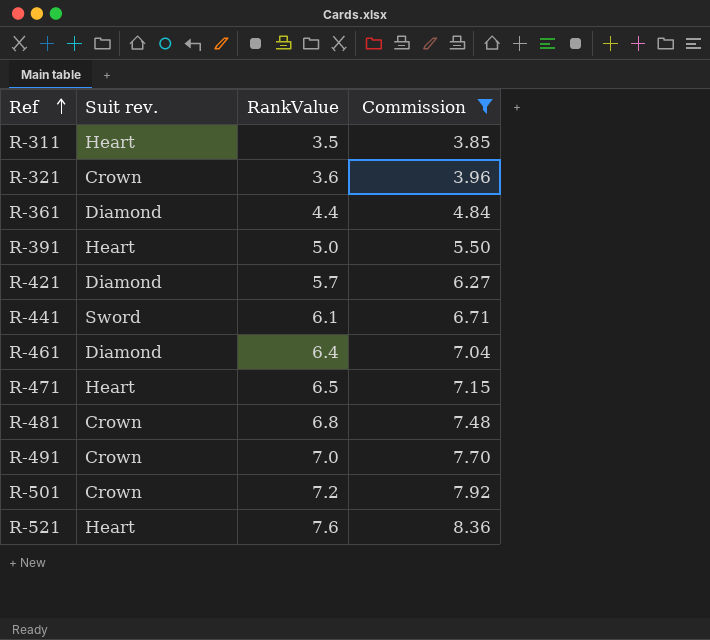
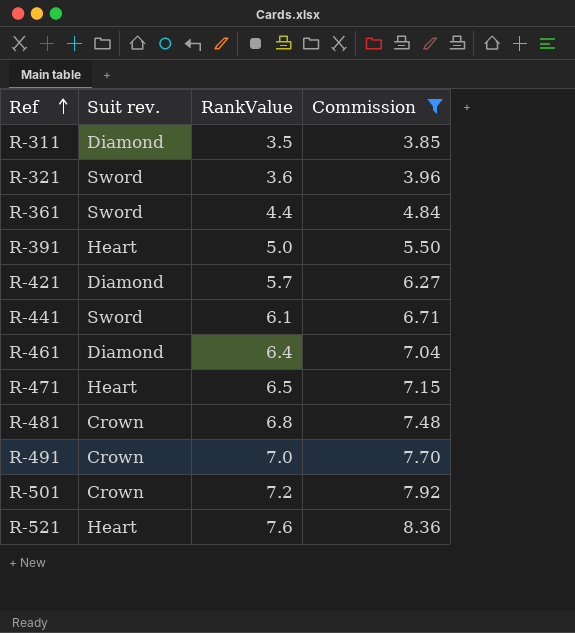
R-311 | Suit rev.: Heart -> Diamond
R-321 | Suit rev.: Crown -> Sword
R-361 | Suit rev.: Diamond -> Sword

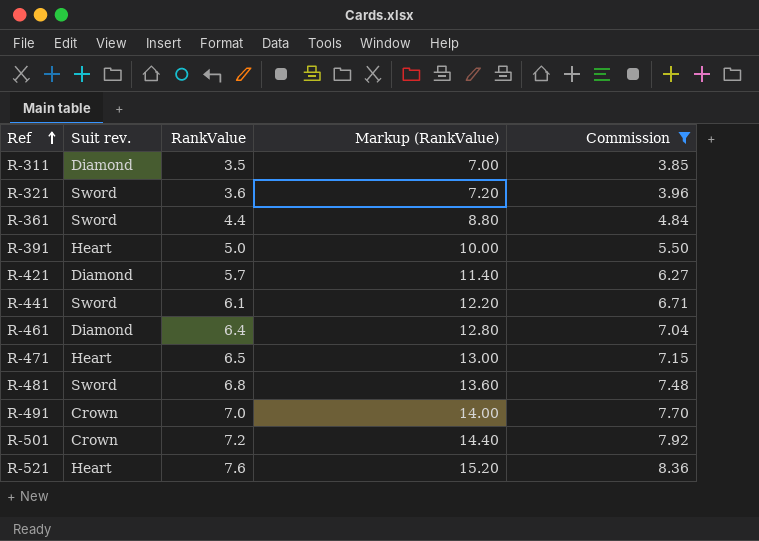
column Markup (RankValue) | formula: none -> [RankValue] * 2
R-481 | Suit rev.: Crown -> Sword

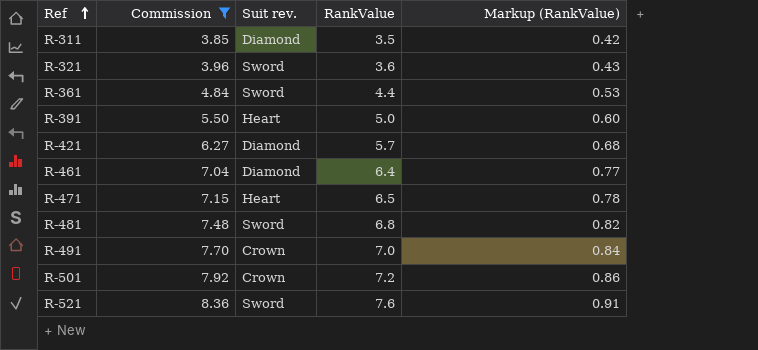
column Commission | position: 5 -> 2
column Markup (RankValue) | formula: [RankValue] * 2 -> [RankValue] * 0.12
row R-441: Sword | 6.1 | 12.20 | 6.71 -> none
R-521 | Suit rev.: Heart -> Sword

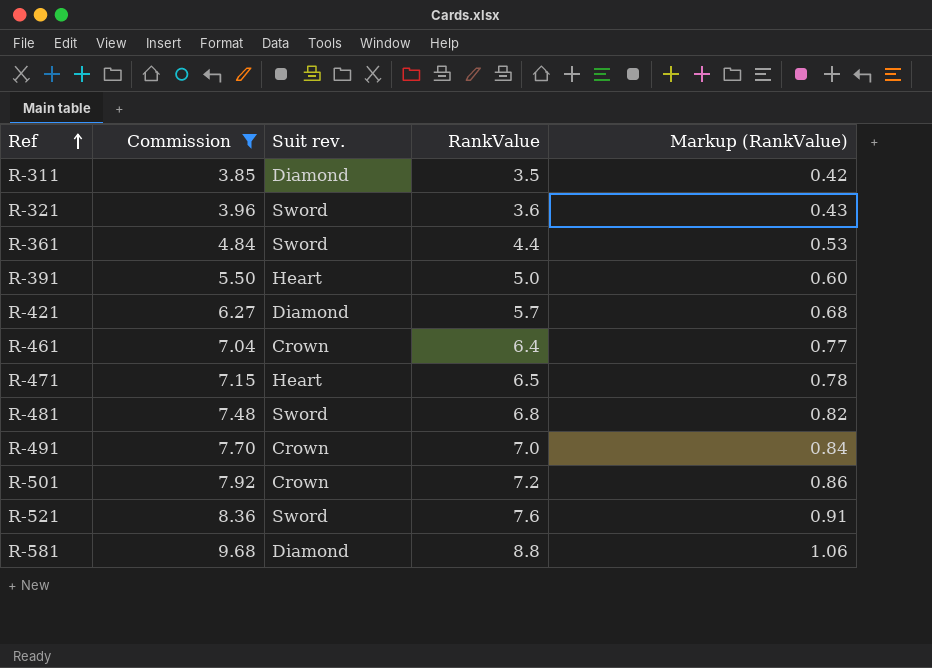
R-461 | Suit rev.: Diamond -> Crown
row R-581: none -> 9.68 | Diamond | 8.8 | 1.06

